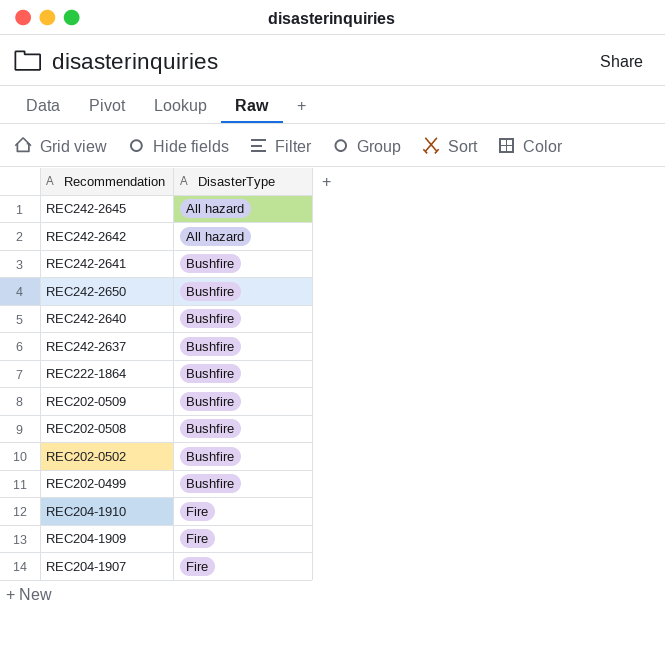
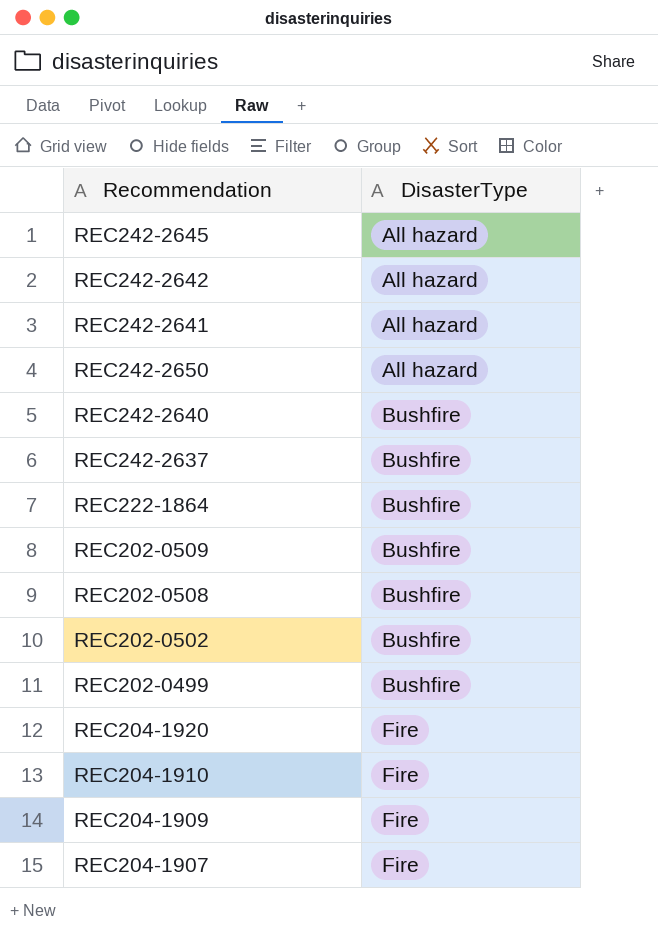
REC242-2641 | DisasterType: Bushfire -> All hazard
REC242-2650 | DisasterType: Bushfire -> All hazard
row REC204-1920: none -> Fire

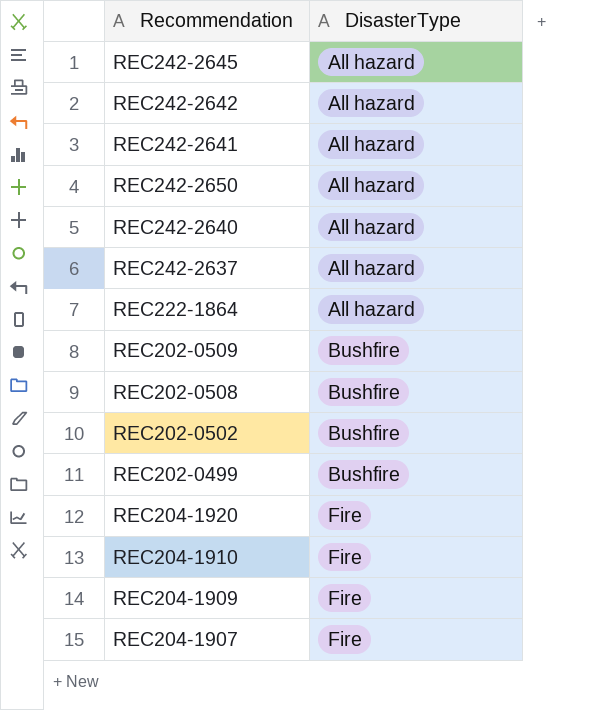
REC242-2640 | DisasterType: Bushfire -> All hazard
REC242-2637 | DisasterType: Bushfire -> All hazard
REC222-1864 | DisasterType: Bushfire -> All hazard

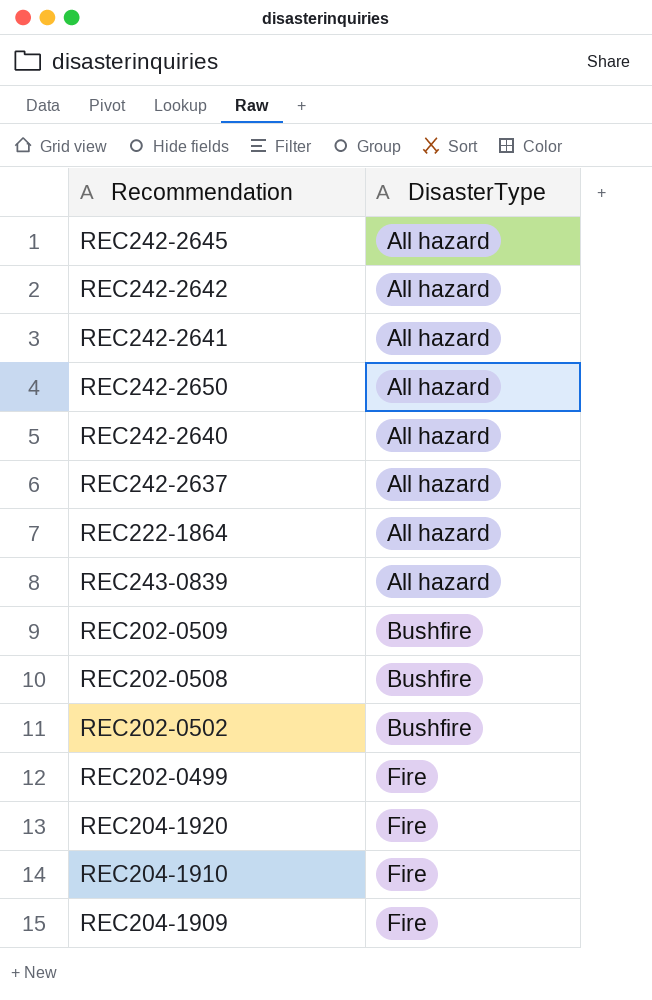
row REC204-1907: Fire -> none
row REC243-0839: none -> All hazard
REC202-0499 | DisasterType: Bushfire -> Fire

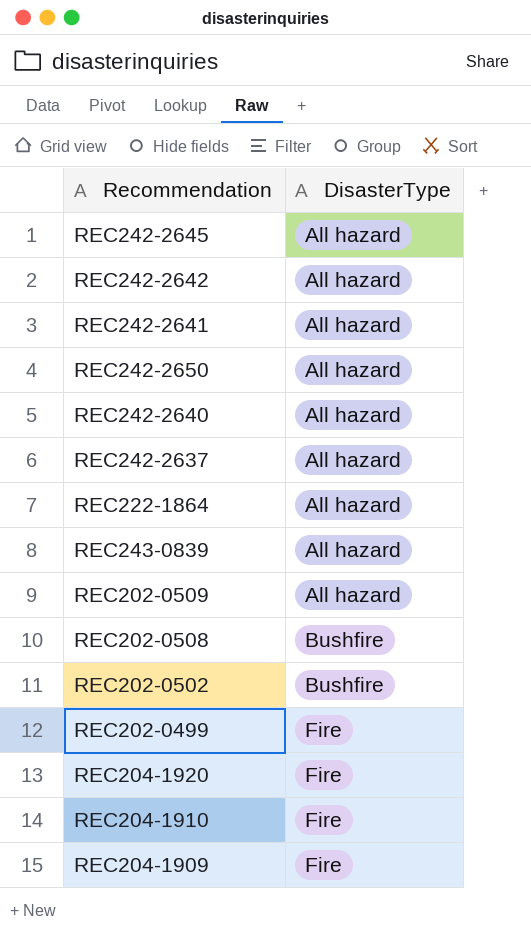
REC202-0509 | DisasterType: Bushfire -> All hazard

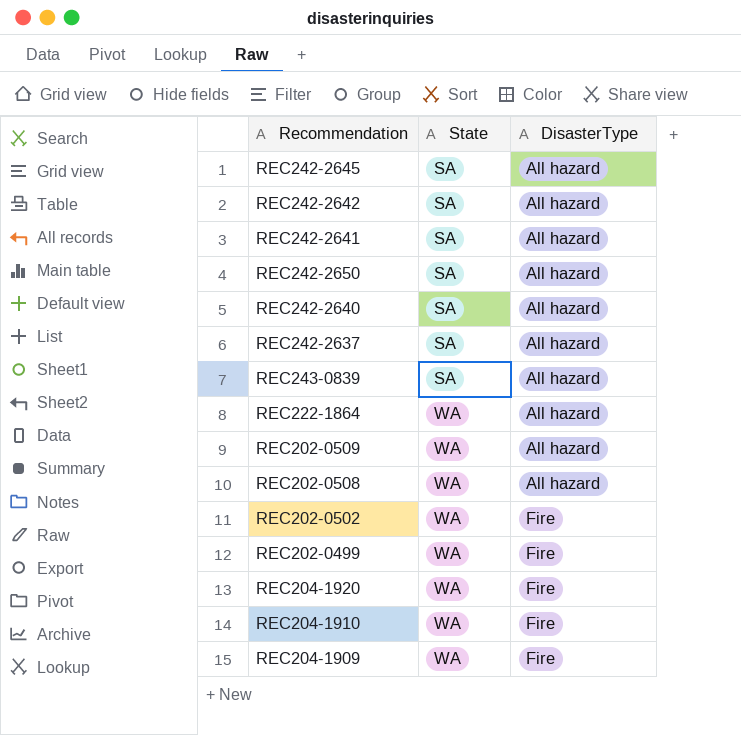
row order: DisasterType ascending -> State ascending
column State | position: none -> 2
REC202-0508 | DisasterType: Bushfire -> All hazard
REC202-0502 | DisasterType: Bushfire -> Fire

